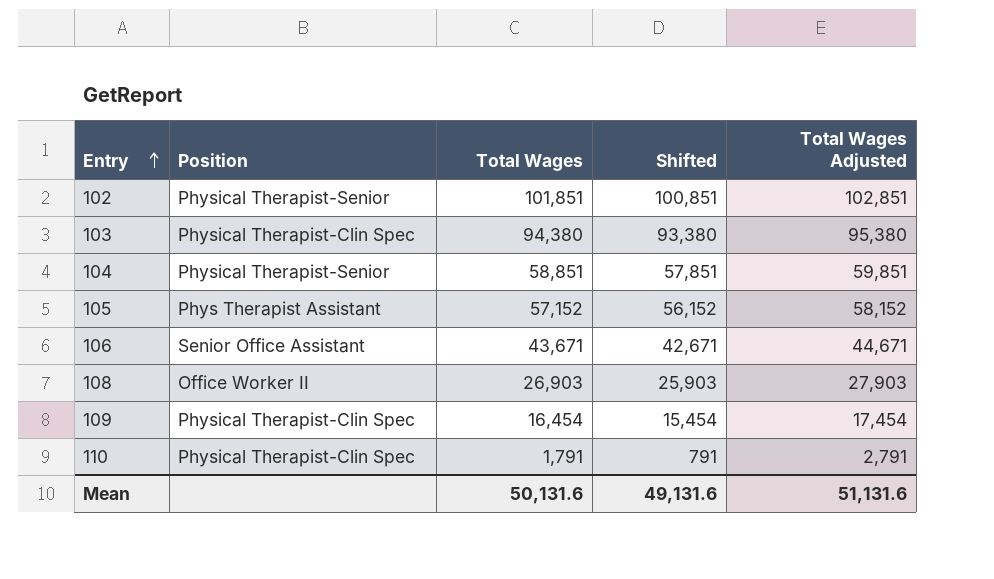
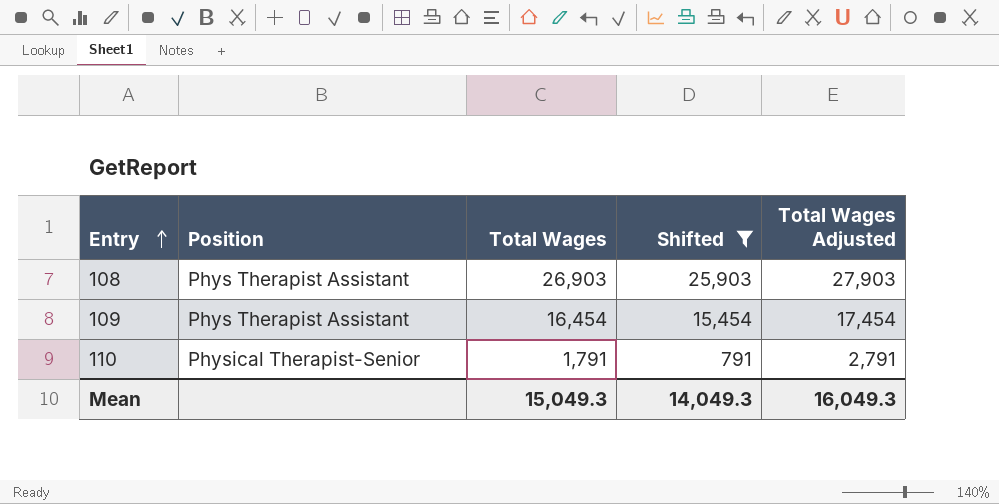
filter: none -> Shifted <= 25,903
108 | Position: Office Worker II -> Phys Therapist Assistant
109 | Position: Physical Therapist-Clin Spec -> Phys Therapist Assistant
110 | Position: Physical Therapist-Clin Spec -> Physical Therapist-Senior
Mean | Total Wages: 50,131.6 -> 15,049.3
Mean | Shifted: 49,131.6 -> 14,049.3
Mean | Total Wages Adjusted: 51,131.6 -> 16,049.3

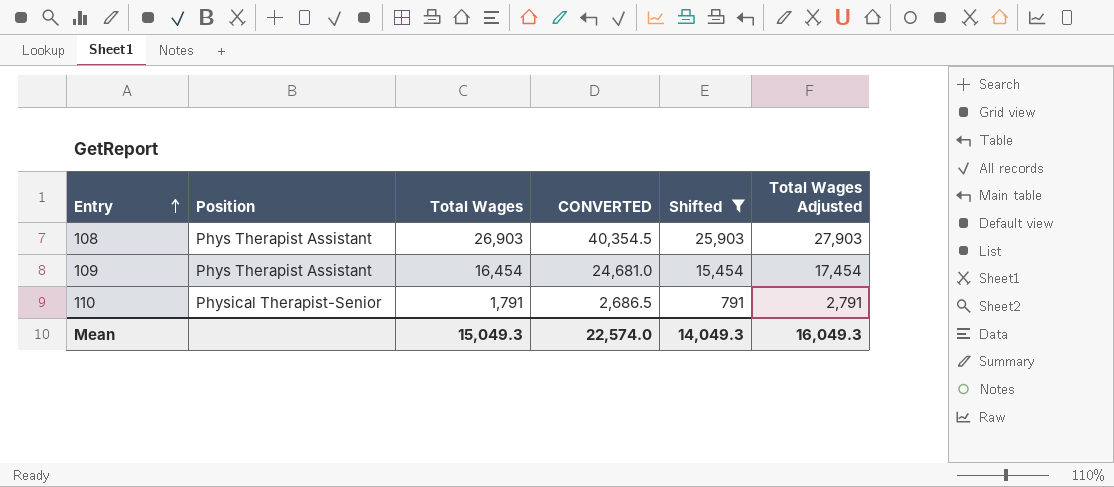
column CONVERTED | formula: none -> [Total Wages] * 1.5

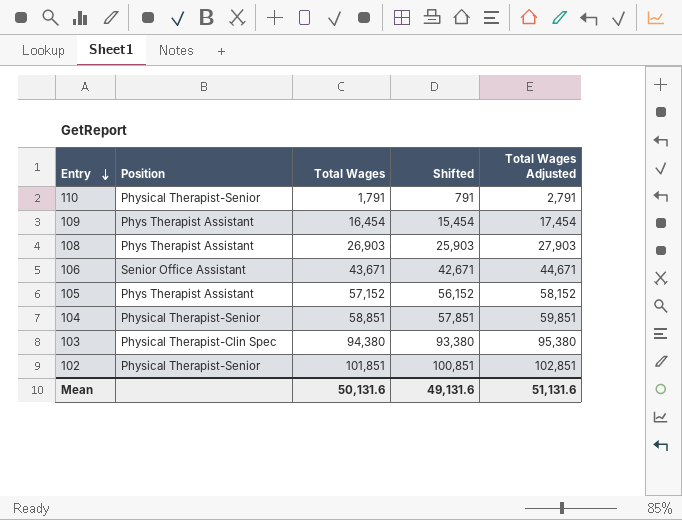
filter: Shifted <= 25,903 -> none
row order: Entry ascending -> Entry descending
column CONVERTED | formula: [Total Wages] * 1.5 -> none
Mean | Total Wages: 15,049.3 -> 50,131.6
Mean | Shifted: 14,049.3 -> 49,131.6
Mean | Total Wages Adjusted: 16,049.3 -> 51,131.6

